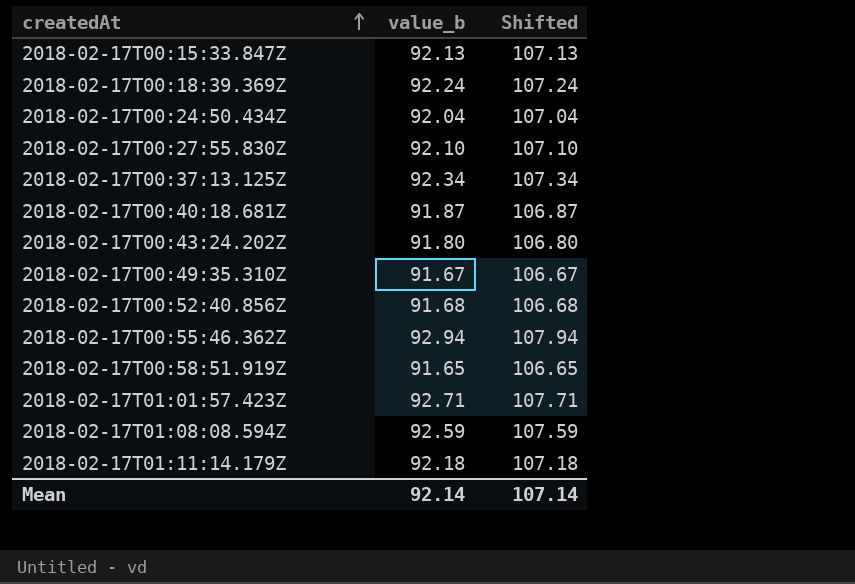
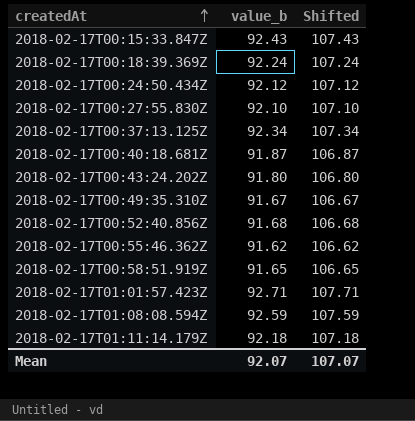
2018-02-17T00:15:33.847Z | value_b: 92.13 -> 92.43
2018-02-17T00:15:33.847Z | Shifted: 107.13 -> 107.43
2018-02-17T00:24:50.434Z | value_b: 92.04 -> 92.12
2018-02-17T00:24:50.434Z | Shifted: 107.04 -> 107.12
2018-02-17T00:55:46.362Z | value_b: 92.94 -> 91.62
2018-02-17T00:55:46.362Z | Shifted: 107.94 -> 106.62
Mean | value_b: 92.14 -> 92.07
Mean | Shifted: 107.14 -> 107.07

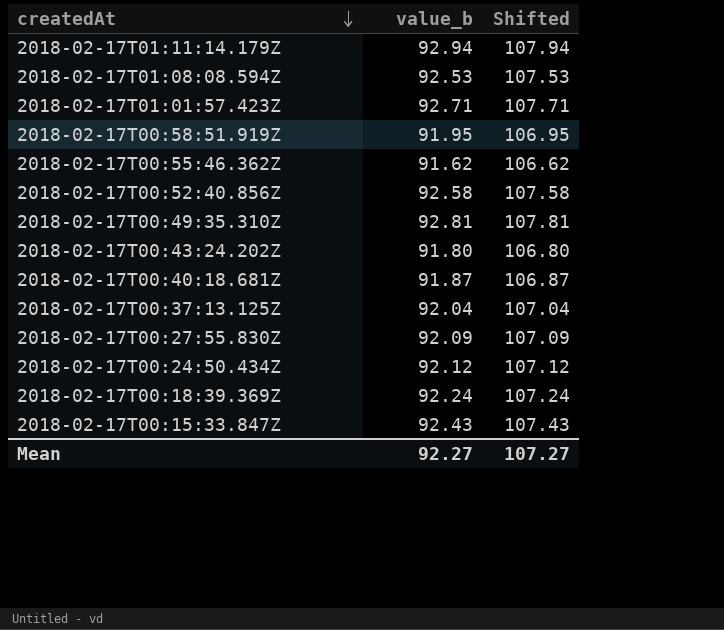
row order: createdAt ascending -> createdAt descending
2018-02-17T01:11:14.179Z | value_b: 92.18 -> 92.94
2018-02-17T01:11:14.179Z | Shifted: 107.18 -> 107.94
2018-02-17T01:08:08.594Z | value_b: 92.59 -> 92.53
2018-02-17T01:08:08.594Z | Shifted: 107.59 -> 107.53
2018-02-17T00:58:51.919Z | value_b: 91.65 -> 91.95
2018-02-17T00:58:51.919Z | Shifted: 106.65 -> 106.95
2018-02-17T00:52:40.856Z | value_b: 91.68 -> 92.58
2018-02-17T00:52:40.856Z | Shifted: 106.68 -> 107.58
2018-02-17T00:49:35.310Z | value_b: 91.67 -> 92.81
2018-02-17T00:49:35.310Z | Shifted: 106.67 -> 107.81
2018-02-17T00:37:13.125Z | value_b: 92.34 -> 92.04
2018-02-17T00:37:13.125Z | Shifted: 107.34 -> 107.04
2018-02-17T00:27:55.830Z | value_b: 92.10 -> 92.09
2018-02-17T00:27:55.830Z | Shifted: 107.10 -> 107.09
Mean | value_b: 92.07 -> 92.27
Mean | Shifted: 107.07 -> 107.27

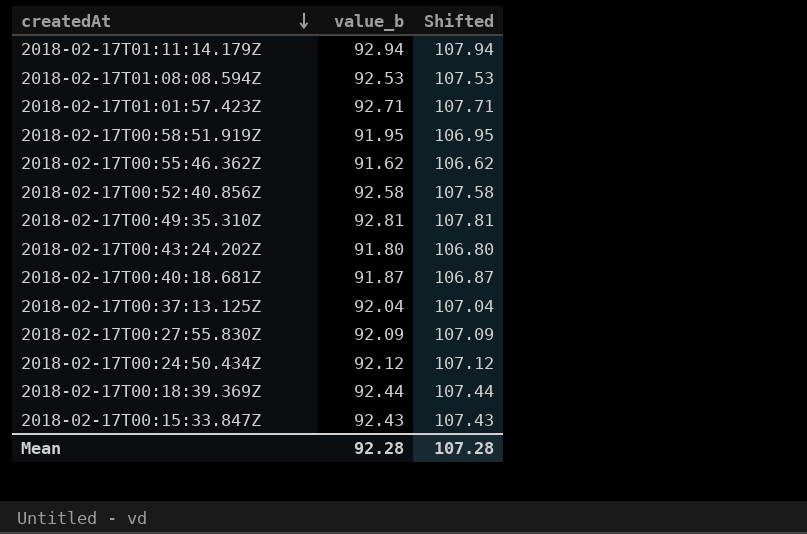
2018-02-17T00:18:39.369Z | value_b: 92.24 -> 92.44
2018-02-17T00:18:39.369Z | Shifted: 107.24 -> 107.44
Mean | value_b: 92.27 -> 92.28
Mean | Shifted: 107.27 -> 107.28

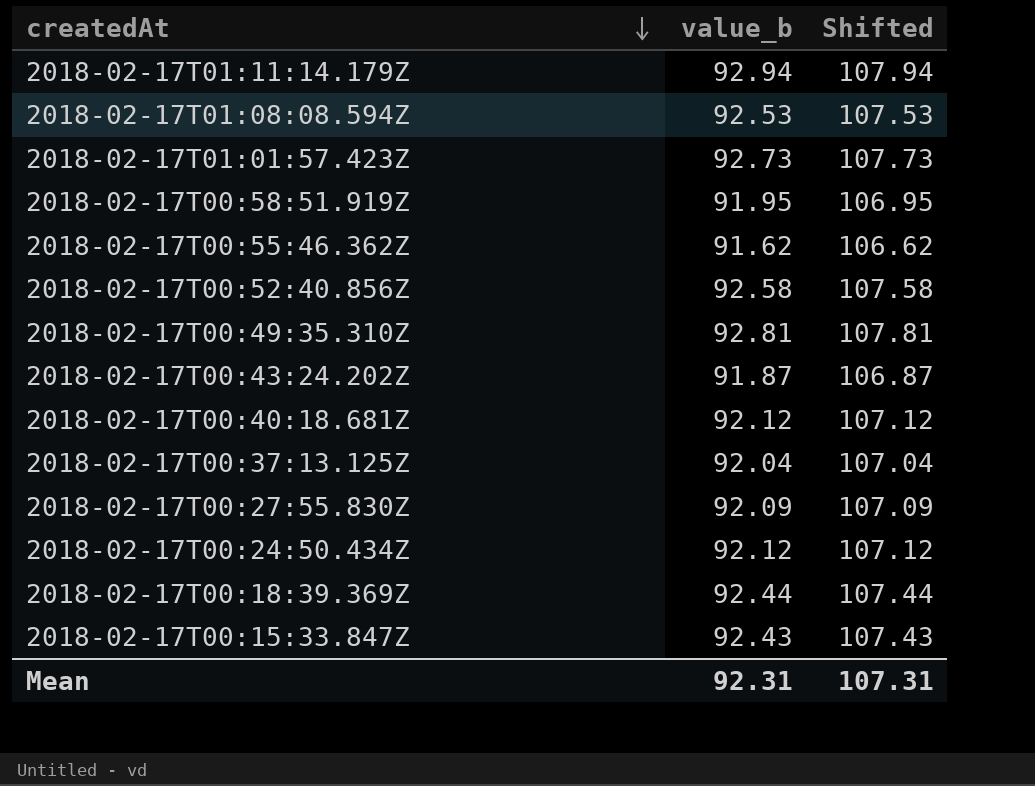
2018-02-17T01:01:57.423Z | value_b: 92.71 -> 92.73
2018-02-17T01:01:57.423Z | Shifted: 107.71 -> 107.73
2018-02-17T00:43:24.202Z | value_b: 91.80 -> 91.87
2018-02-17T00:43:24.202Z | Shifted: 106.80 -> 106.87
2018-02-17T00:40:18.681Z | value_b: 91.87 -> 92.12
2018-02-17T00:40:18.681Z | Shifted: 106.87 -> 107.12
Mean | value_b: 92.28 -> 92.31
Mean | Shifted: 107.28 -> 107.31

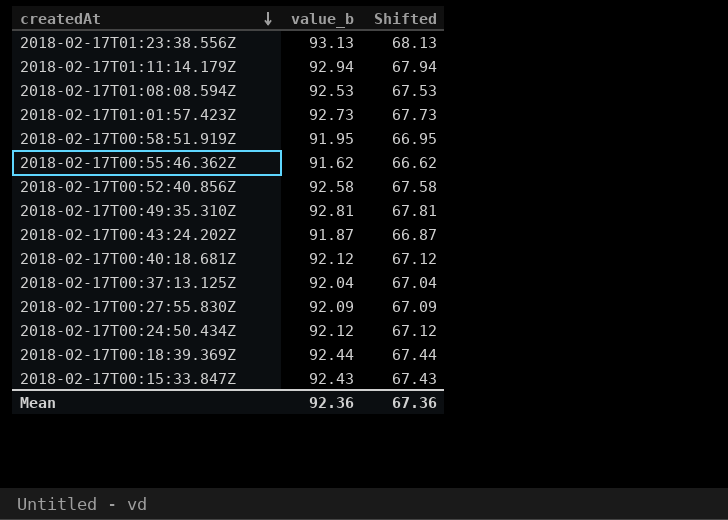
column Shifted | formula: [value_b] + 15 -> [value_b] - 25
row 2018-02-17T01:23:38.556Z: none -> 93.13 | 68.13
Mean | value_b: 92.31 -> 92.36
Mean | Shifted: 107.31 -> 67.36

